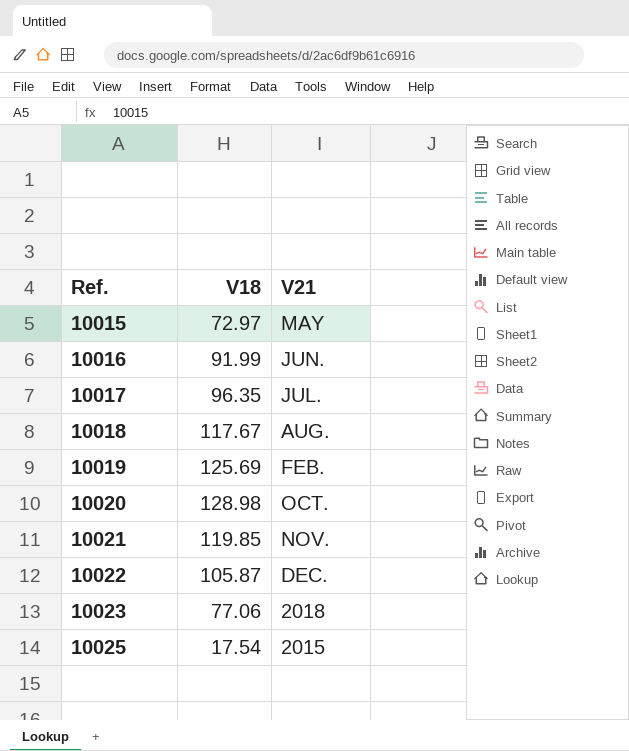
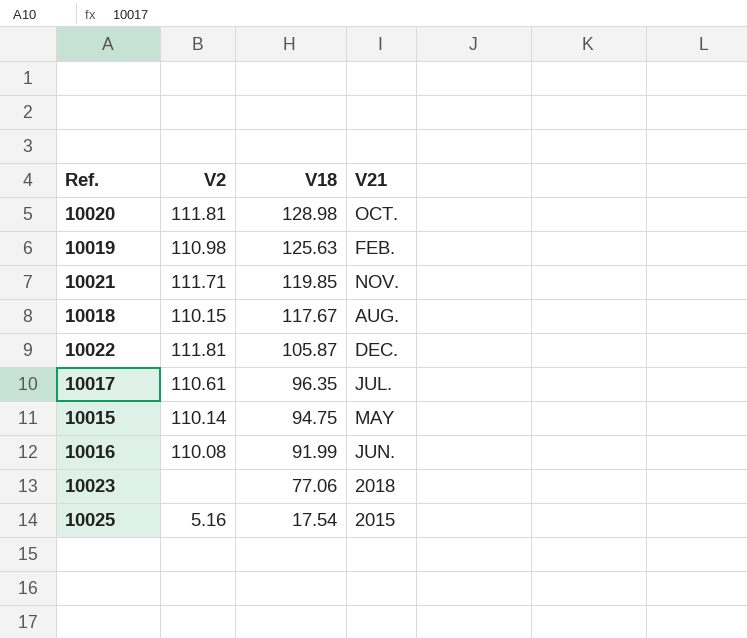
row order: Ref. ascending -> V18 descending
column V2 | position: none -> 2
10019 | V18: 125.69 -> 125.63
10015 | V18: 72.97 -> 94.75

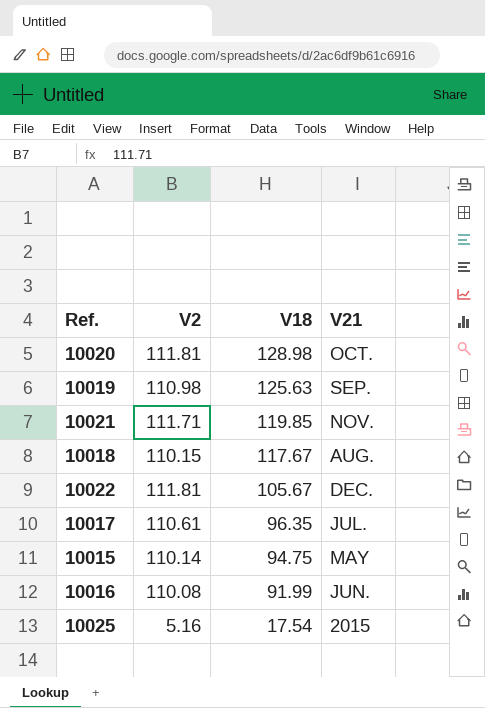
row 10023: none | 77.06 | 2018 -> none
10019 | V21: FEB. -> SEP.
10022 | V18: 105.87 -> 105.67

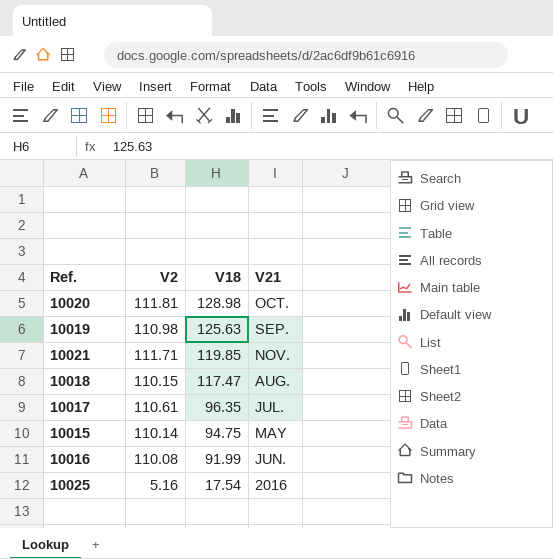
row 10022: 111.81 | 105.67 | DEC. -> none
10018 | V18: 117.67 -> 117.47
10025 | V21: 2015 -> 2016

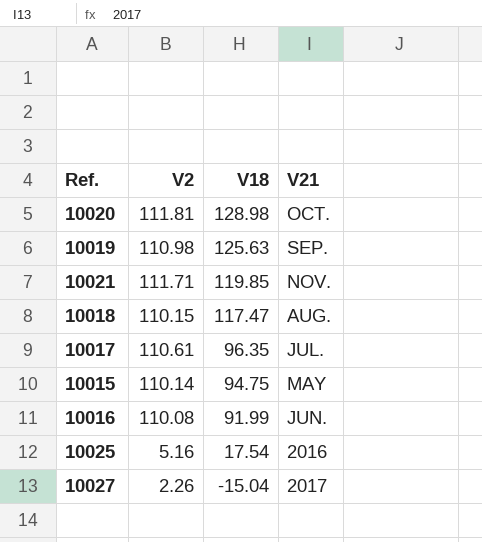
row 10027: none -> 2.26 | -15.04 | 2017

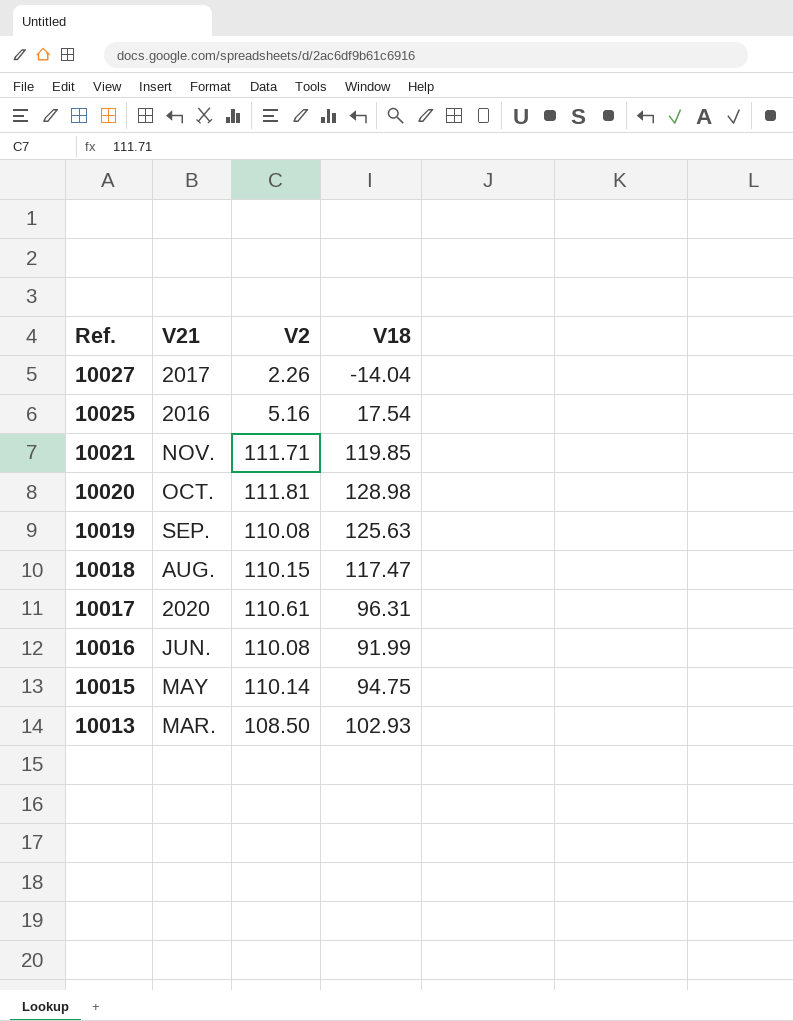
row order: V18 descending -> Ref. descending
column V21 | position: 4 -> 2
10027 | V18: -15.04 -> -14.04
10019 | V2: 110.98 -> 110.08
10017 | V21: JUL. -> 2020
10017 | V18: 96.35 -> 96.31
row 10013: none -> MAR. | 108.50 | 102.93

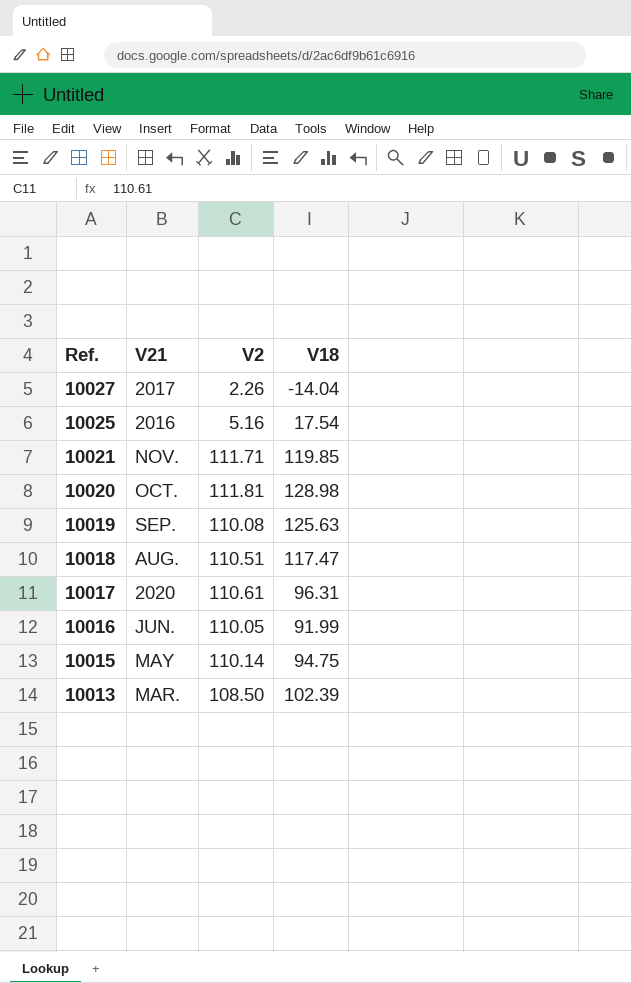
10018 | V2: 110.15 -> 110.51
10016 | V2: 110.08 -> 110.05
10013 | V18: 102.93 -> 102.39

